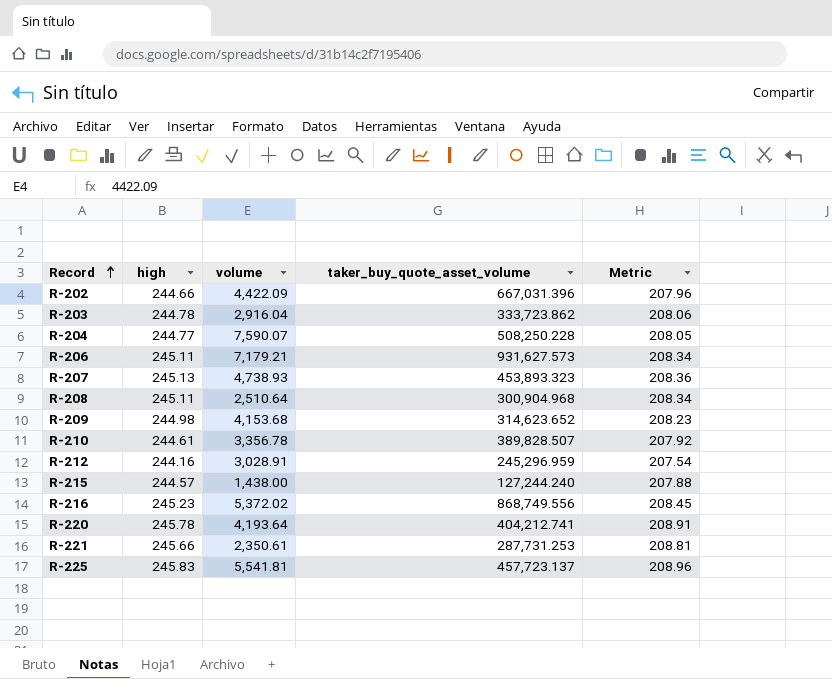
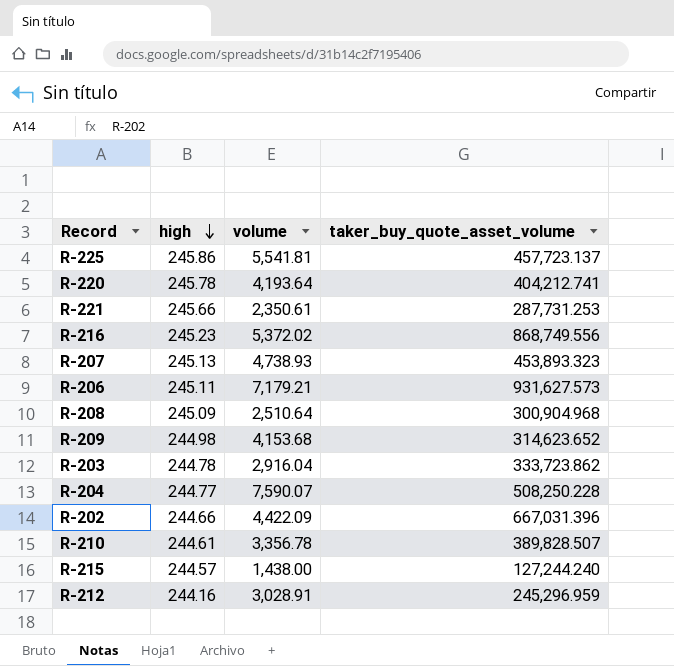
row order: Record ascending -> high descending
column Metric | formula: [high] * 0.85 -> none
R-225 | high: 245.83 -> 245.86
R-208 | high: 245.11 -> 245.09

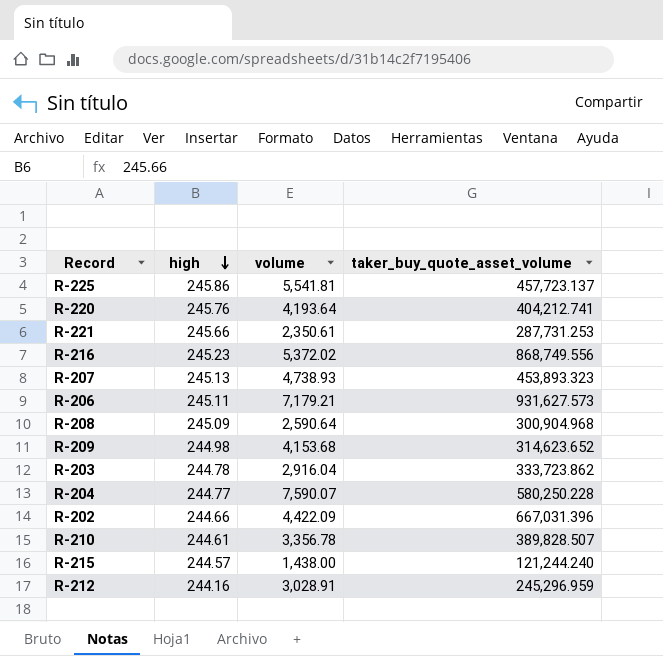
R-220 | high: 245.78 -> 245.76
R-208 | volume: 2,510.64 -> 2,590.64
R-204 | taker_buy_quote_asset_volume: 508,250.228 -> 580,250.228
R-215 | taker_buy_quote_asset_volume: 127,244.240 -> 121,244.240

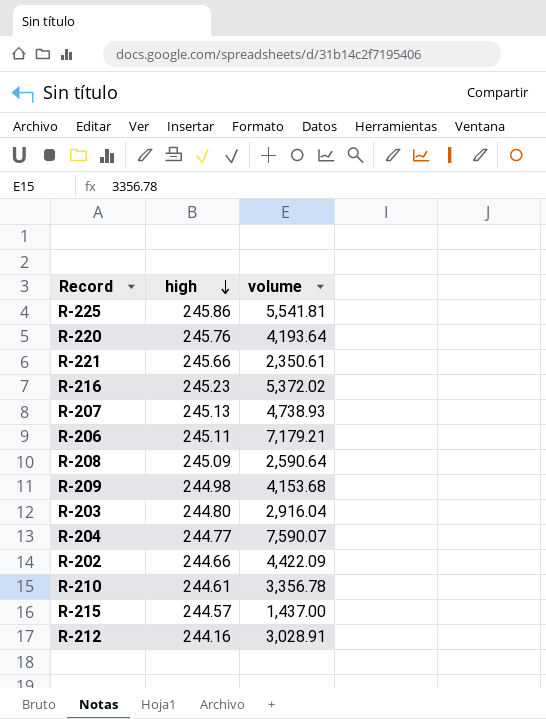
column taker_buy_quote_asset_volume | position: 4 -> none
R-203 | high: 244.78 -> 244.80
R-215 | volume: 1,438.00 -> 1,437.00

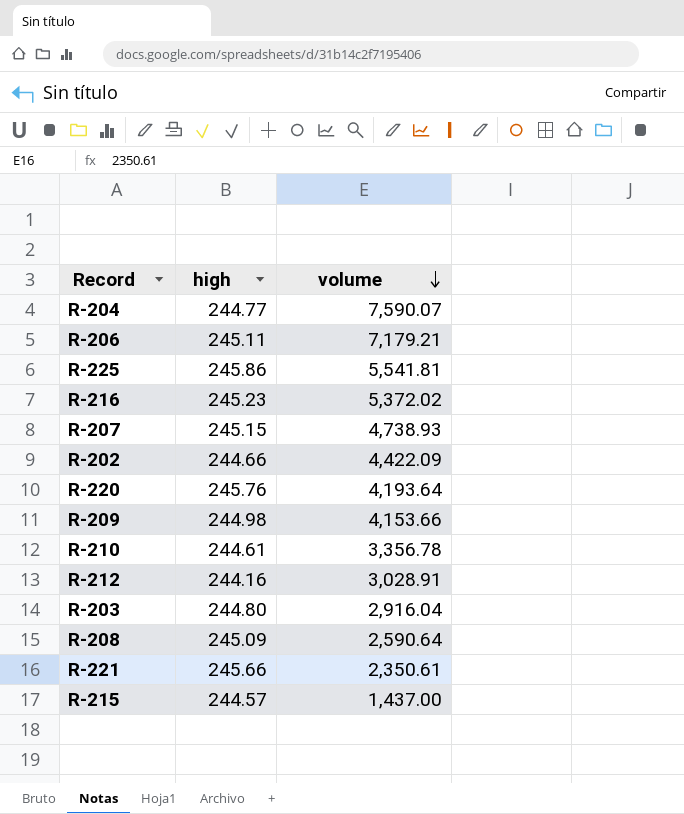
row order: high descending -> volume descending
R-207 | high: 245.13 -> 245.15
R-209 | volume: 4,153.68 -> 4,153.66

